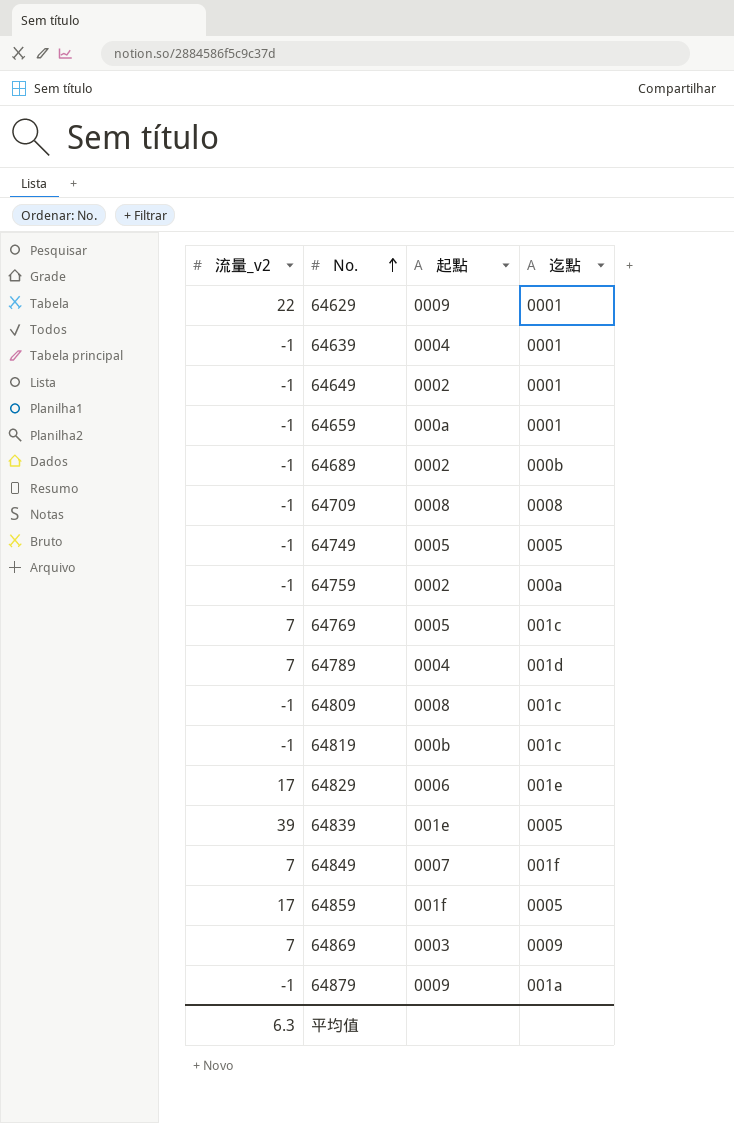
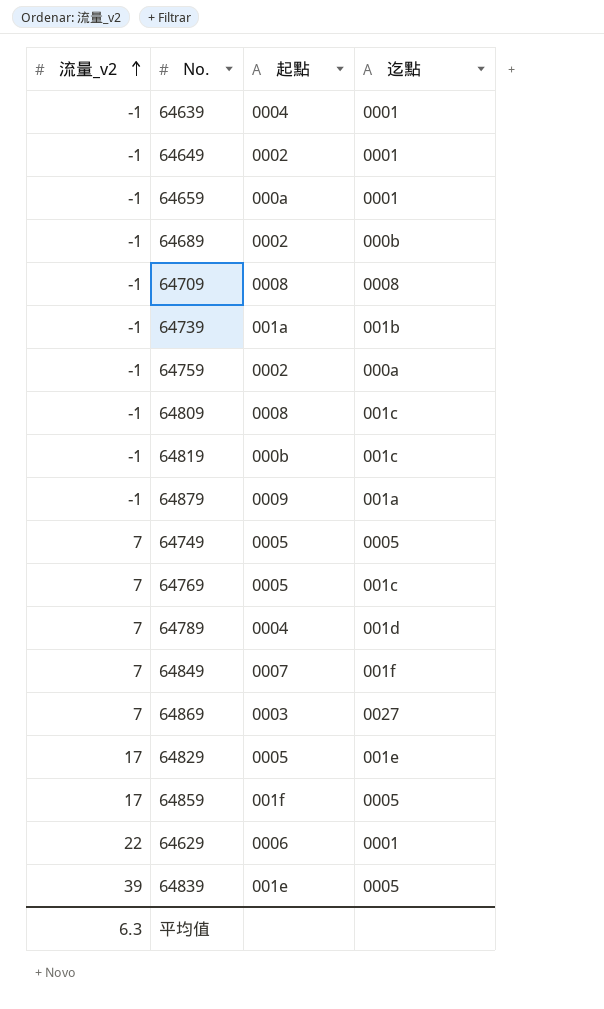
row order: No. ascending -> 流量_v2 ascending
row 64739: none -> -1 | 001a | 001b
64749 | 流量_v2: -1 -> 7
64869 | 迄點: 0009 -> 0027
64829 | 起點: 0006 -> 0005
64629 | 起點: 0009 -> 0006

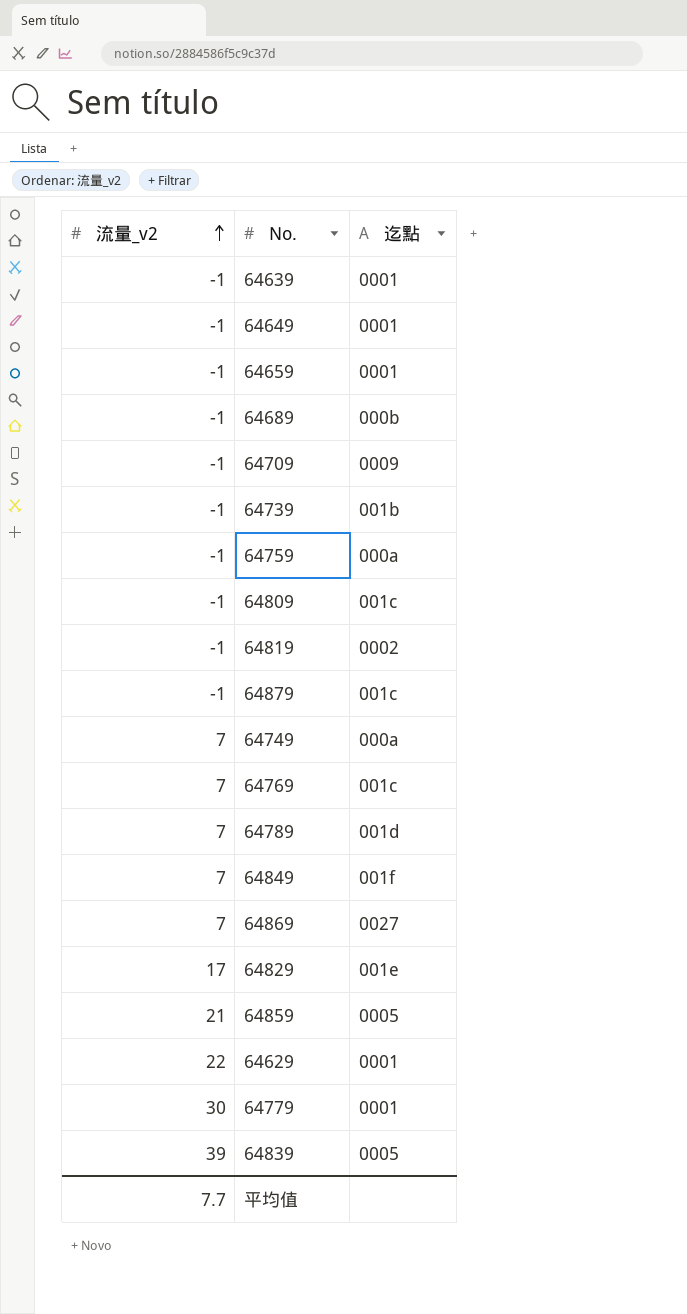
column 起點 | position: 3 -> none
64709 | 迄點: 0008 -> 0009
64819 | 迄點: 001c -> 0002
64879 | 迄點: 001a -> 001c
64749 | 迄點: 0005 -> 000a
64859 | 流量_v2: 17 -> 21
row 64779: none -> 30 | 0001
平均值 | 流量_v2: 6.3 -> 7.7

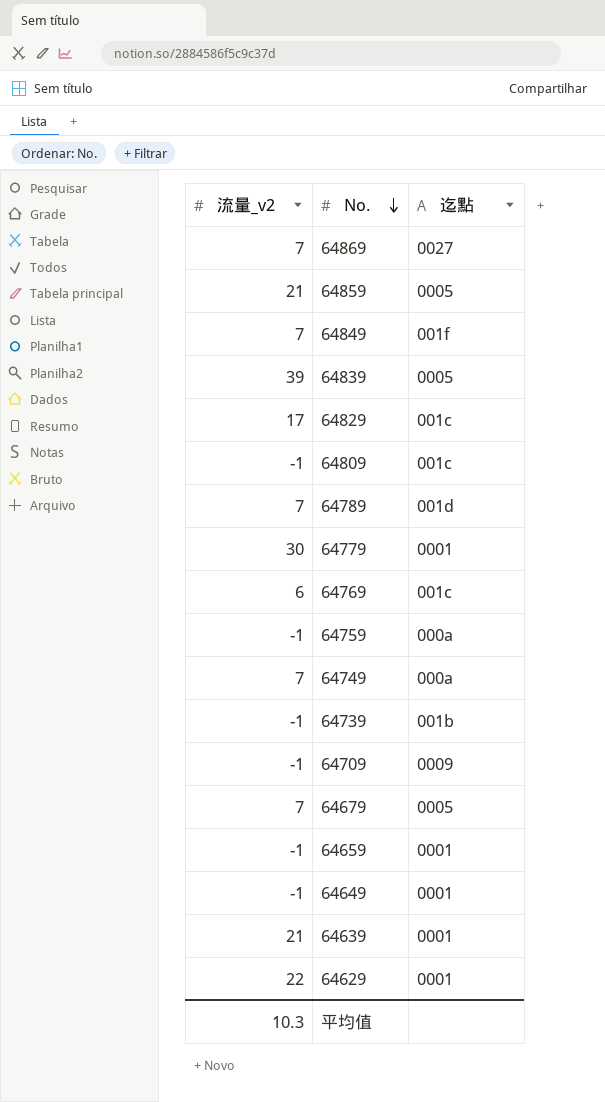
row order: 流量_v2 ascending -> No. descending
row 64689: -1 | 000b -> none
row 64819: -1 | 0002 -> none
row 64879: -1 | 001c -> none
64829 | 迄點: 001e -> 001c
64769 | 流量_v2: 7 -> 6
row 64679: none -> 7 | 0005
64639 | 流量_v2: -1 -> 21
平均值 | 流量_v2: 7.7 -> 10.3

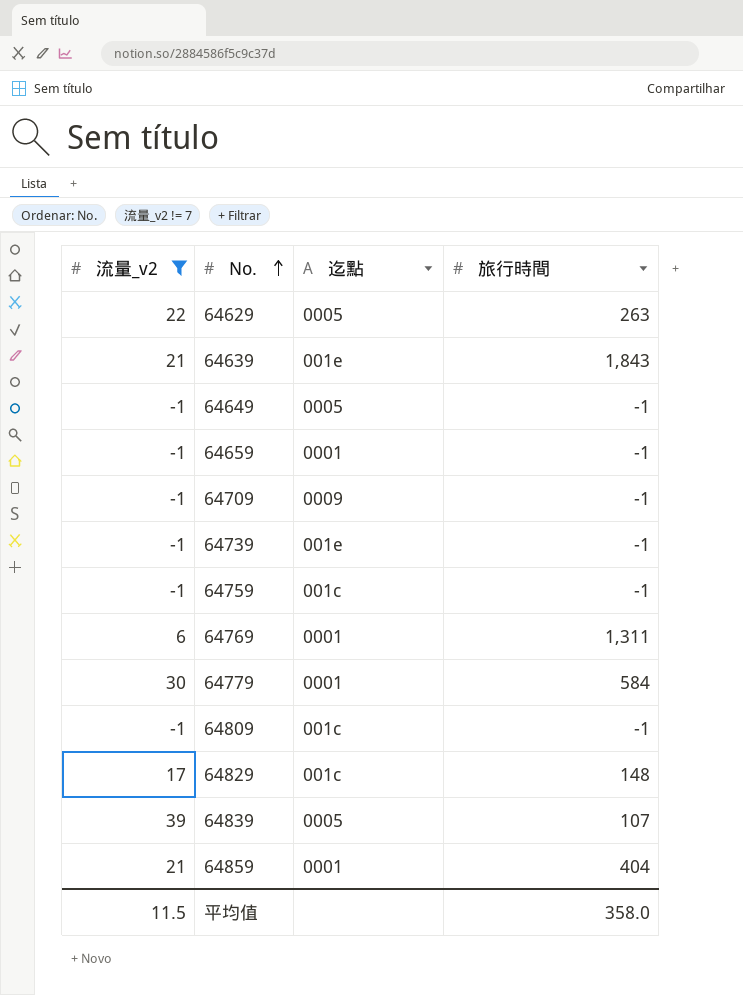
filter: none -> 流量_v2 != 7
row order: No. descending -> No. ascending
column 旅行時間 | position: none -> 4
64629 | 迄點: 0001 -> 0005
64639 | 迄點: 0001 -> 001e
64649 | 迄點: 0001 -> 0005
64739 | 迄點: 001b -> 001e
64759 | 迄點: 000a -> 001c
64769 | 迄點: 001c -> 0001
64859 | 迄點: 0005 -> 0001
平均值 | 流量_v2: 10.3 -> 11.5

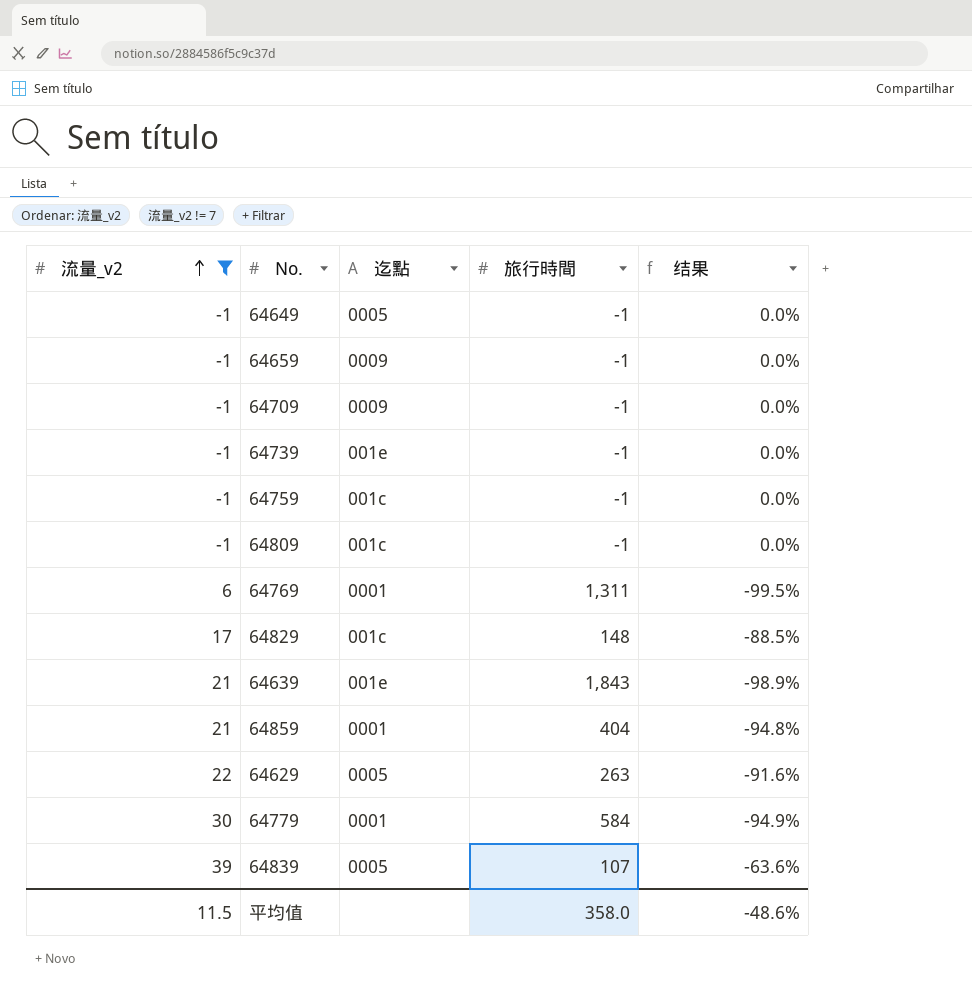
row order: No. ascending -> 流量_v2 ascending
column 结果 | formula: none -> ([流量_v2] - [旅行時間]) / [旅行時間]
64659 | 迄點: 0001 -> 0009

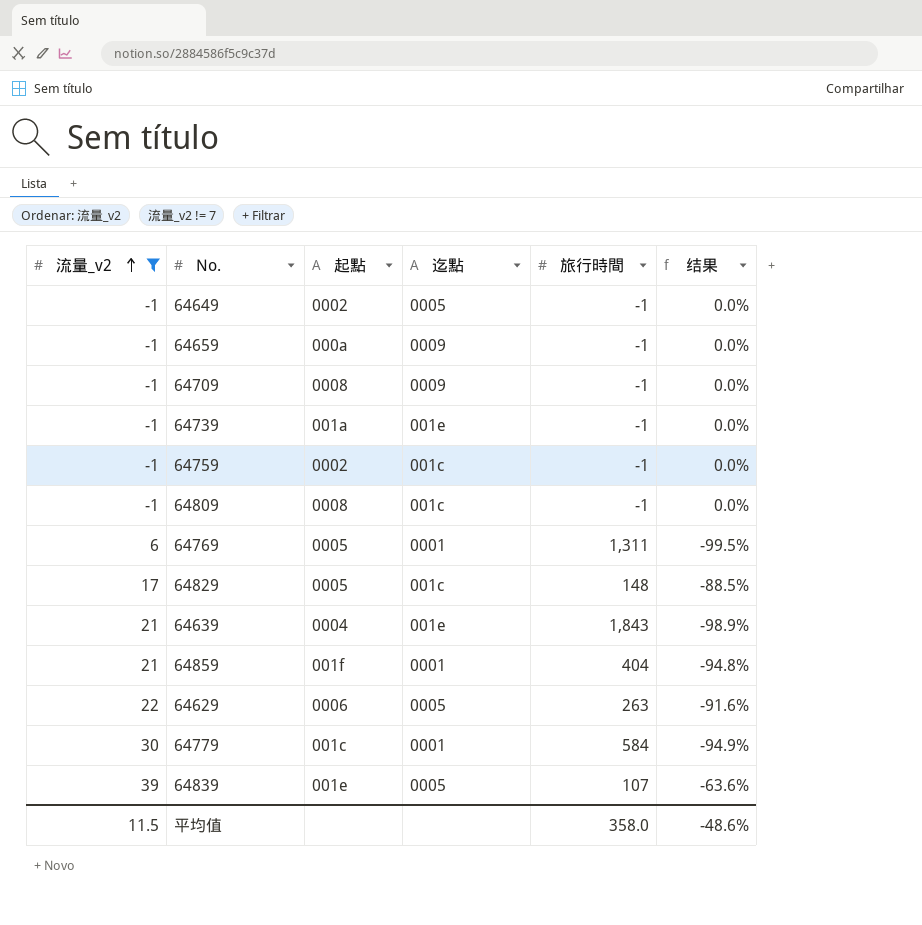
column 起點 | position: none -> 3

